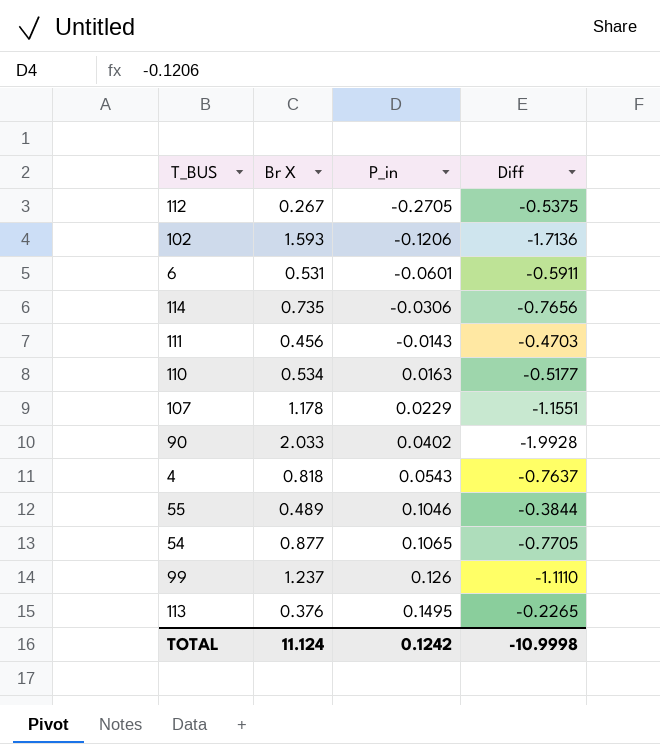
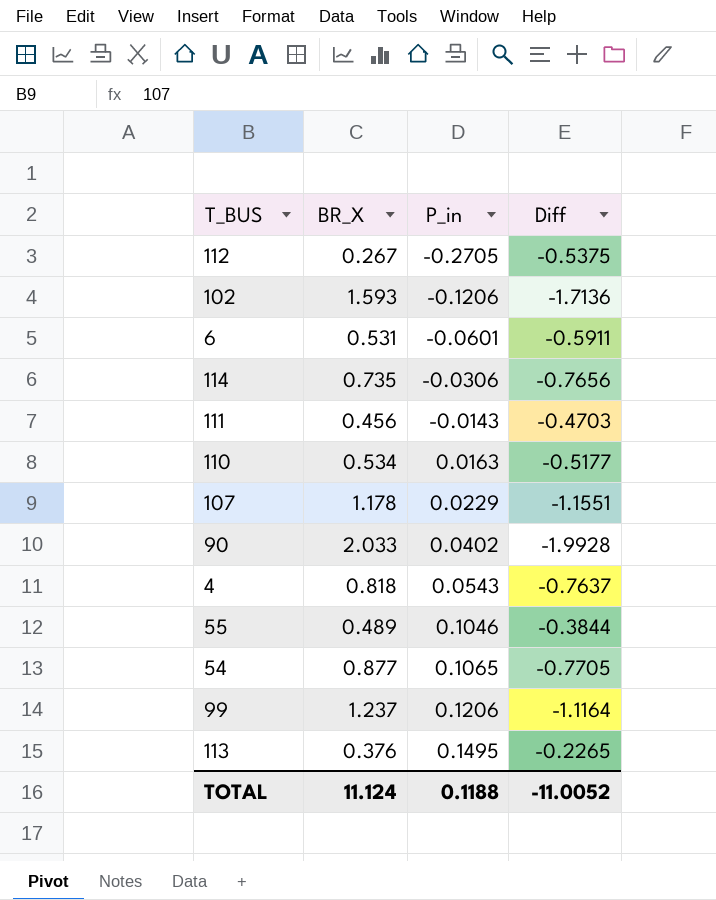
column name: Br X -> BR_X
99 | P_in: 0.126 -> 0.1206
99 | Diff: -1.1110 -> -1.1164
TOTAL | P_in: 0.1242 -> 0.1188
TOTAL | Diff: -10.9998 -> -11.0052

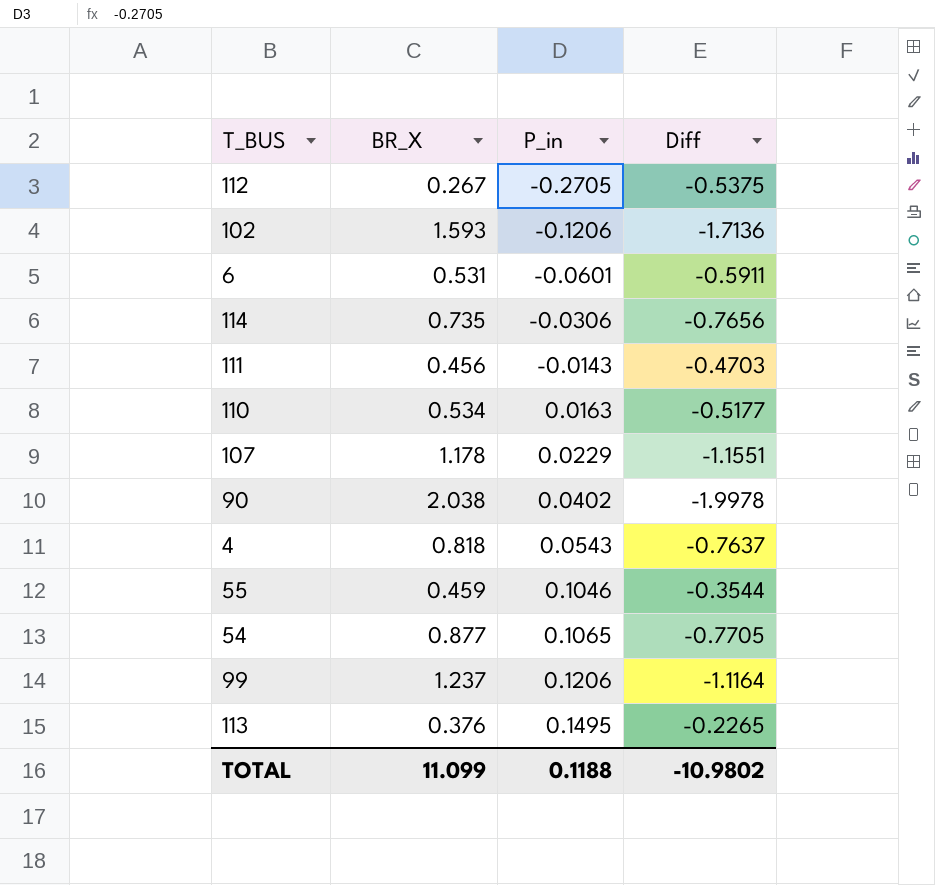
90 | BR_X: 2.033 -> 2.038
90 | Diff: -1.9928 -> -1.9978
55 | BR_X: 0.489 -> 0.459
55 | Diff: -0.3844 -> -0.3544
TOTAL | BR_X: 11.124 -> 11.099
TOTAL | Diff: -11.0052 -> -10.9802

